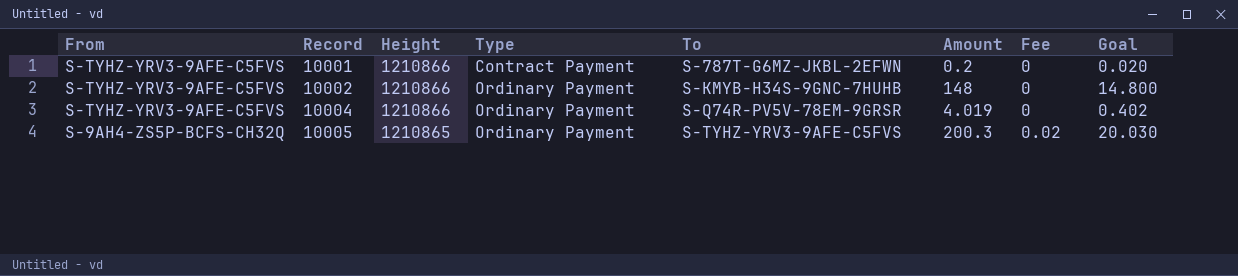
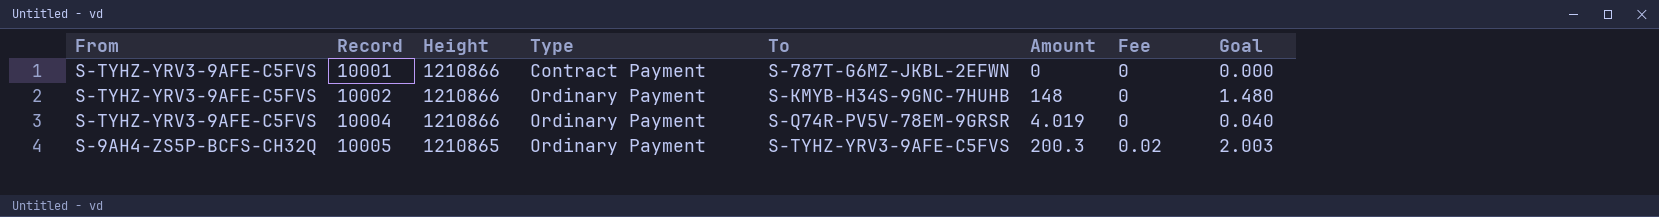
column Goal | formula: [Amount] * 0.1 -> [Amount] * 0.01
10001 | Amount: 0.2 -> 0

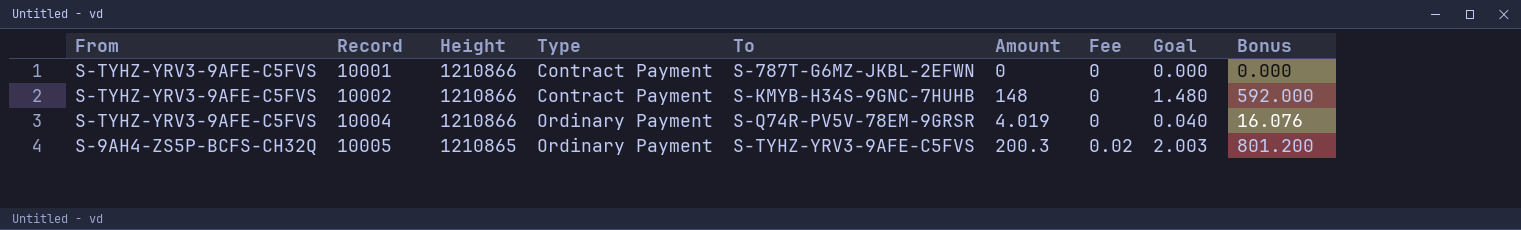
column Bonus | formula: none -> [Amount] * 4
10002 | Type: Ordinary Payment -> Contract Payment

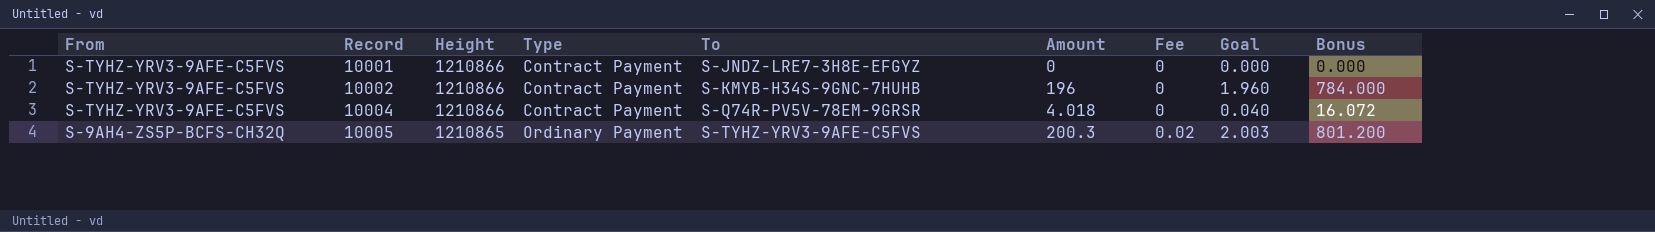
10001 | To: S-787T-G6MZ-JKBL-2EFWN -> S-JNDZ-LRE7-3H8E-EFGYZ
10002 | Amount: 148 -> 196
10002 | Goal: 1.480 -> 1.960
10002 | Bonus: 592.000 -> 784.000
10004 | Type: Ordinary Payment -> Contract Payment
10004 | Amount: 4.019 -> 4.018
10004 | Bonus: 16.076 -> 16.072

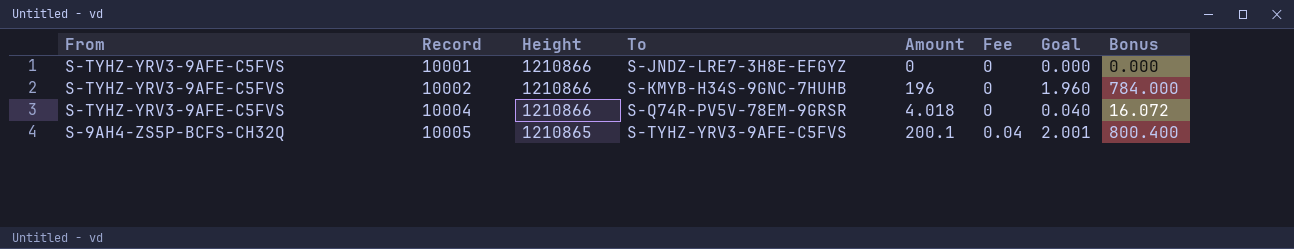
column Type | position: 4 -> none
10005 | Amount: 200.3 -> 200.1
10005 | Fee: 0.02 -> 0.04
10005 | Goal: 2.003 -> 2.001
10005 | Bonus: 801.200 -> 800.400

